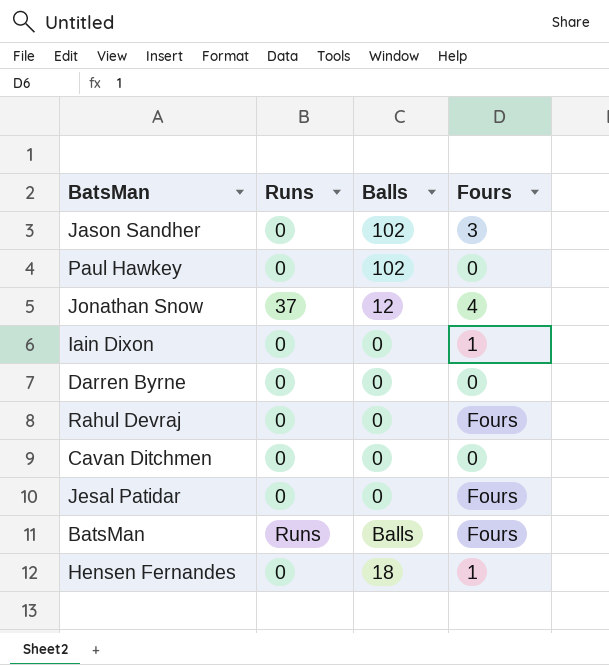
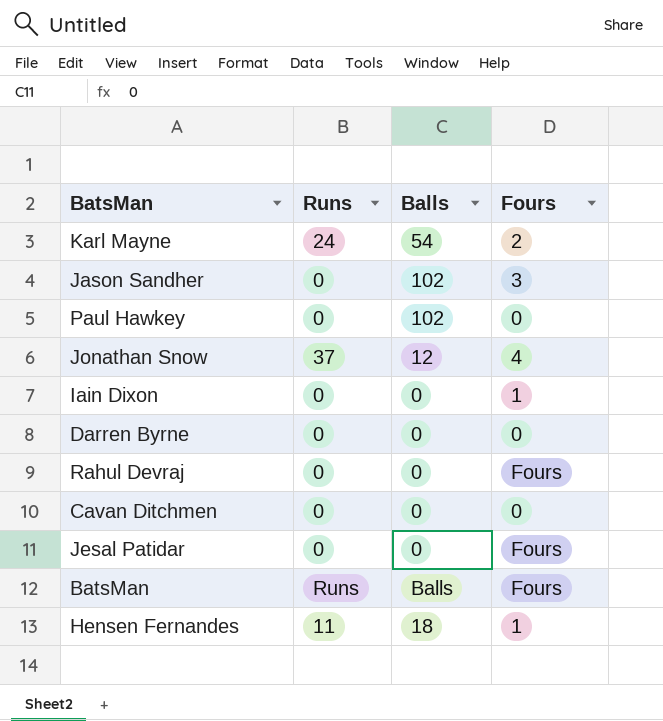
row Karl Mayne: none -> 24 | 54 | 2
Hensen Fernandes | Runs: 0 -> 11

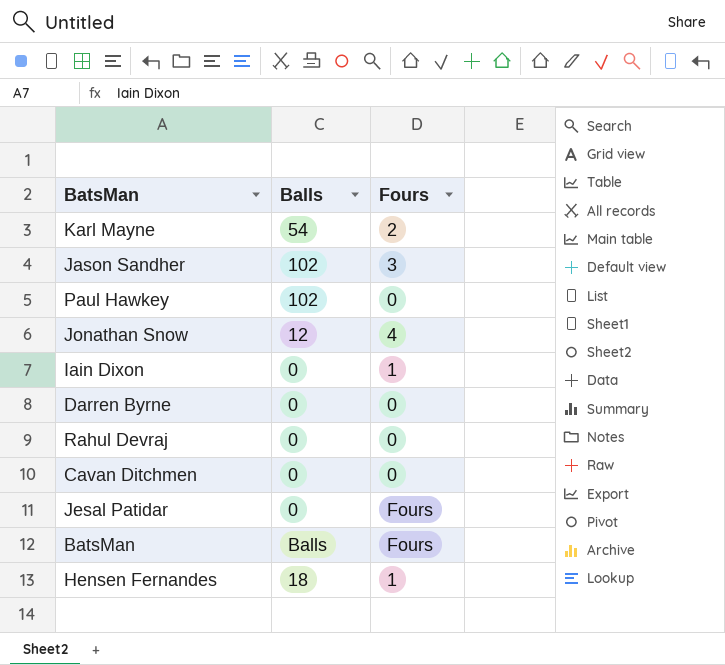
column Runs | position: 2 -> none
Rahul Devraj | Fours: Fours -> 0

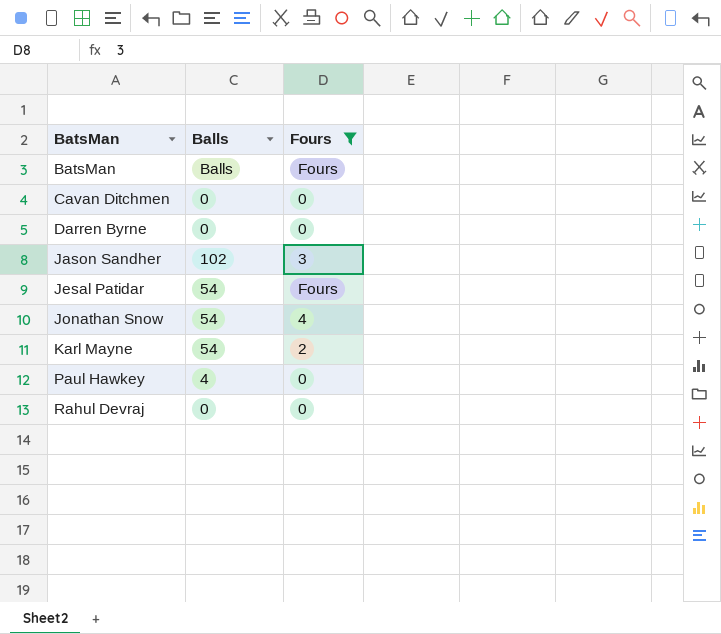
filter: none -> Fours != 1
row order: none -> BatsMan ascending
Jesal Patidar | Balls: 0 -> 54
Jonathan Snow | Balls: 12 -> 54
Paul Hawkey | Balls: 102 -> 4

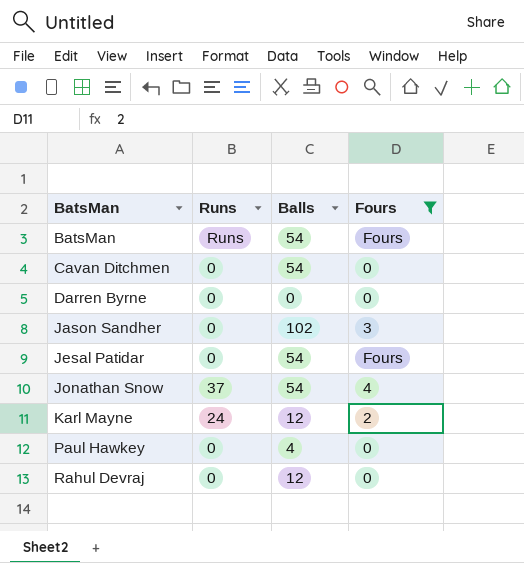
column Runs | position: none -> 2
BatsMan | Balls: Balls -> 54
Cavan Ditchmen | Balls: 0 -> 54
Karl Mayne | Balls: 54 -> 12
Rahul Devraj | Balls: 0 -> 12

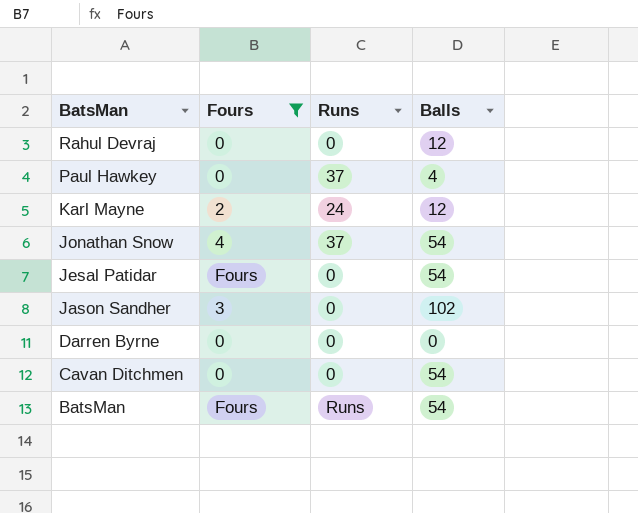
row order: BatsMan ascending -> BatsMan descending
column Fours | position: 4 -> 2
Paul Hawkey | Runs: 0 -> 37

